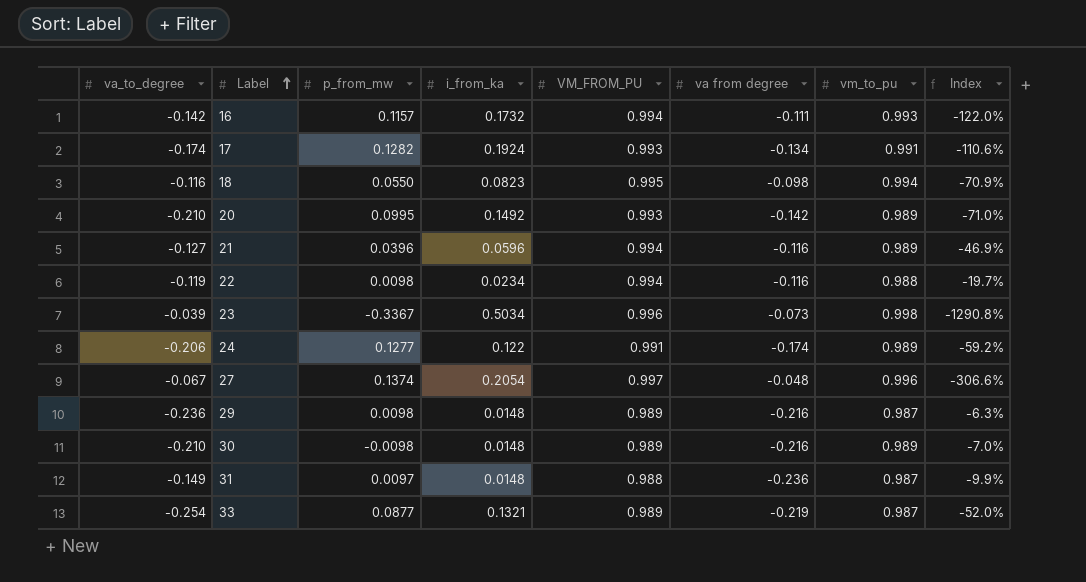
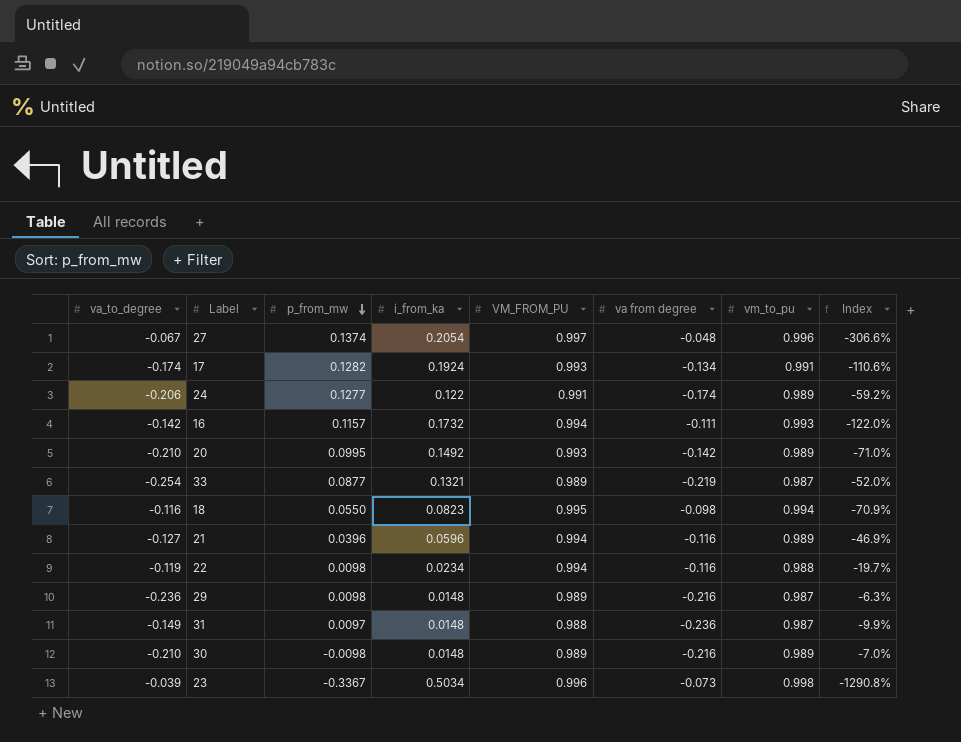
row order: Label ascending -> p_from_mw descending

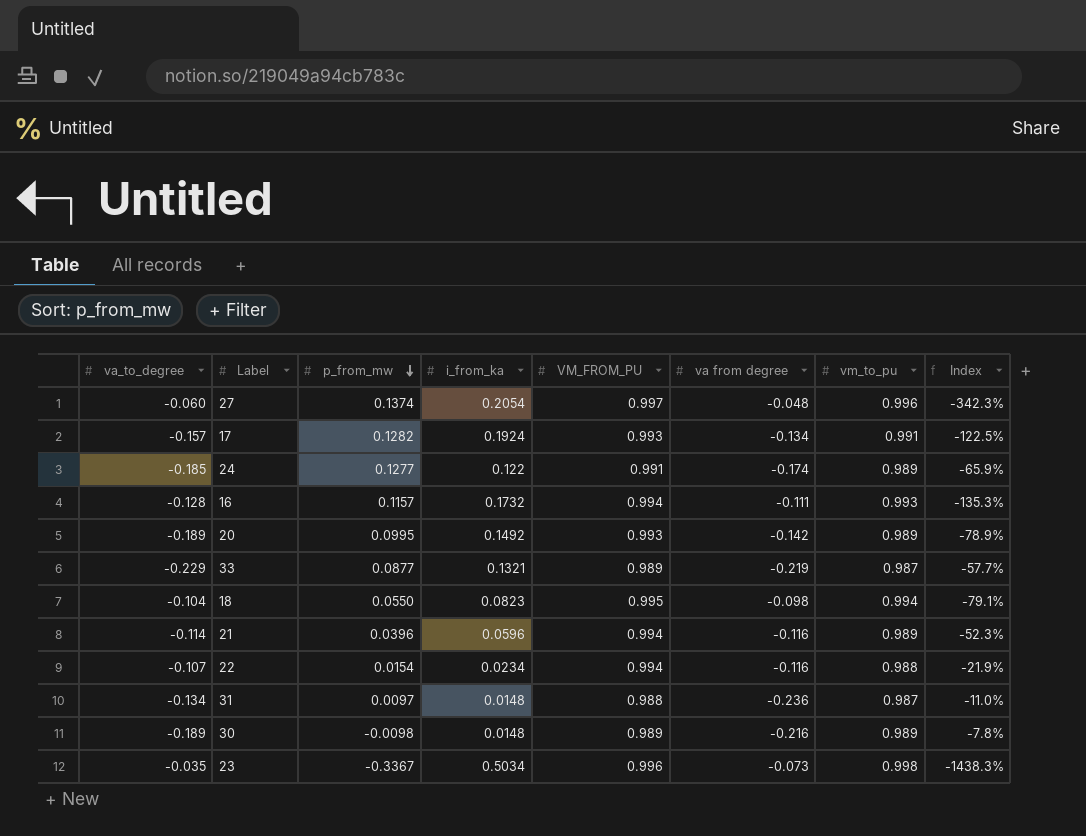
row 29: -0.236 | 0.0098 | 0.0148 | 0.989 | -0.216 | 0.987 | -6.3% -> none
27 | va_to_degree: -0.067 -> -0.060
27 | Index: -306.6% -> -342.3%
17 | va_to_degree: -0.174 -> -0.157
17 | Index: -110.6% -> -122.5%
24 | va_to_degree: -0.206 -> -0.185
24 | Index: -59.2% -> -65.9%
16 | va_to_degree: -0.142 -> -0.128
16 | Index: -122.0% -> -135.3%
20 | va_to_degree: -0.210 -> -0.189
20 | Index: -71.0% -> -78.9%
33 | va_to_degree: -0.254 -> -0.229
33 | Index: -52.0% -> -57.7%
18 | va_to_degree: -0.116 -> -0.104
18 | Index: -70.9% -> -79.1%
21 | va_to_degree: -0.127 -> -0.114
21 | Index: -46.9% -> -52.3%
22 | va_to_degree: -0.119 -> -0.107
22 | p_from_mw: 0.0098 -> 0.0154
22 | Index: -19.7% -> -21.9%
31 | va_to_degree: -0.149 -> -0.134
31 | Index: -9.9% -> -11.0%
30 | va_to_degree: -0.210 -> -0.189
30 | Index: -7.0% -> -7.8%
23 | va_to_degree: -0.039 -> -0.035
23 | Index: -1290.8% -> -1438.3%

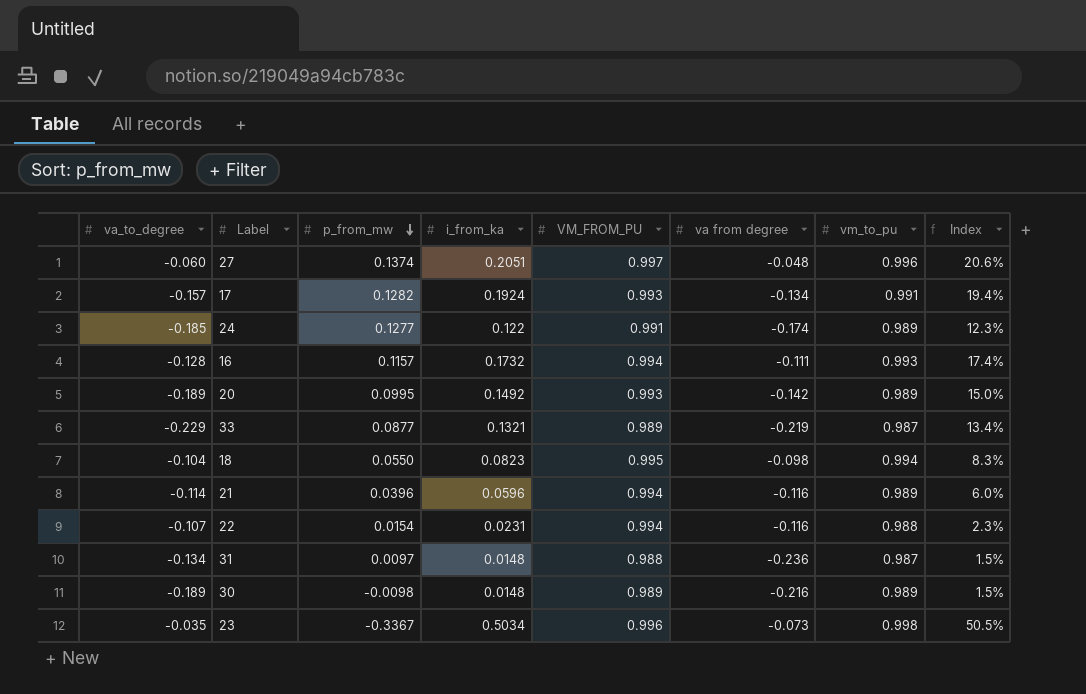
column Index | formula: [i_from_ka] / [va_to_degree] -> [i_from_ka] / [VM_FROM_PU]
27 | i_from_ka: 0.2054 -> 0.2051
22 | i_from_ka: 0.0234 -> 0.0231

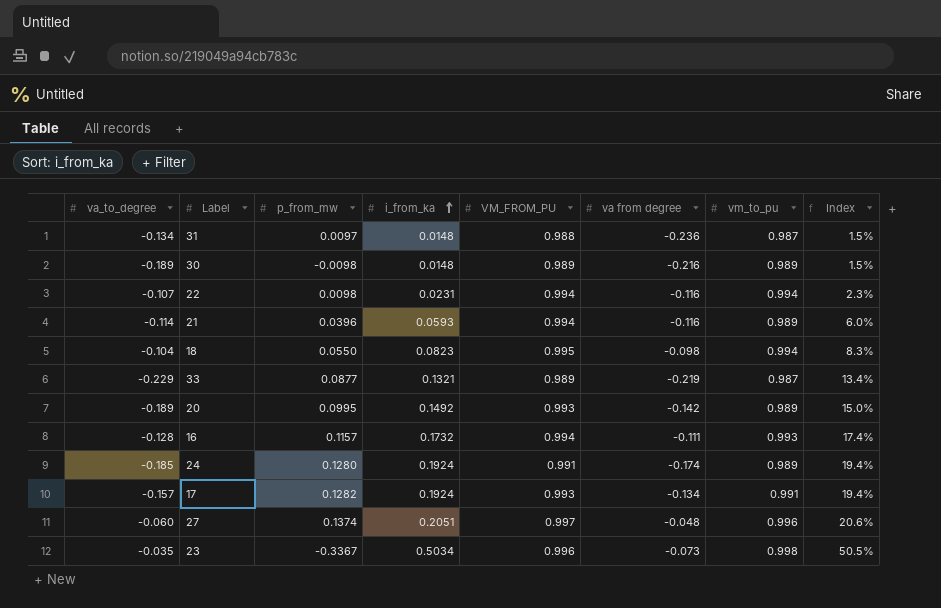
row order: p_from_mw descending -> i_from_ka ascending
22 | p_from_mw: 0.0154 -> 0.0098
22 | vm_to_pu: 0.988 -> 0.994
21 | i_from_ka: 0.0596 -> 0.0593
24 | p_from_mw: 0.1277 -> 0.1280
24 | i_from_ka: 0.122 -> 0.1924
24 | Index: 12.3% -> 19.4%

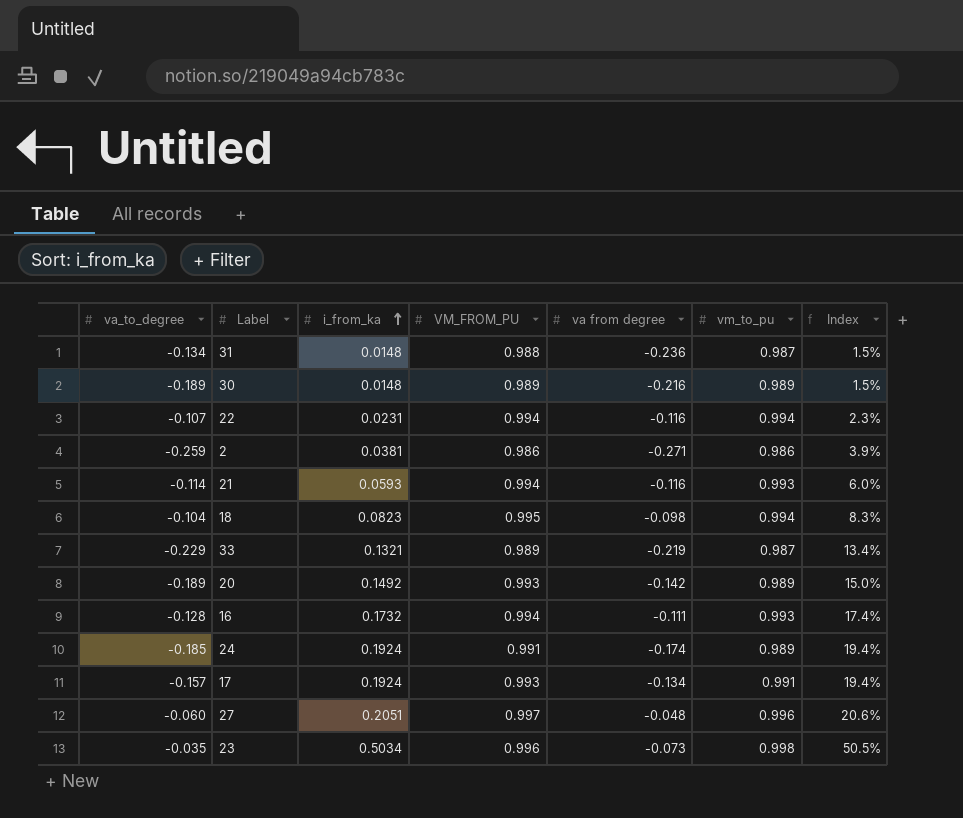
column p_from_mw | position: 3 -> none
row 2: none -> -0.259 | 0.0381 | 0.986 | -0.271 | 0.986 | 3.9%
21 | vm_to_pu: 0.989 -> 0.993

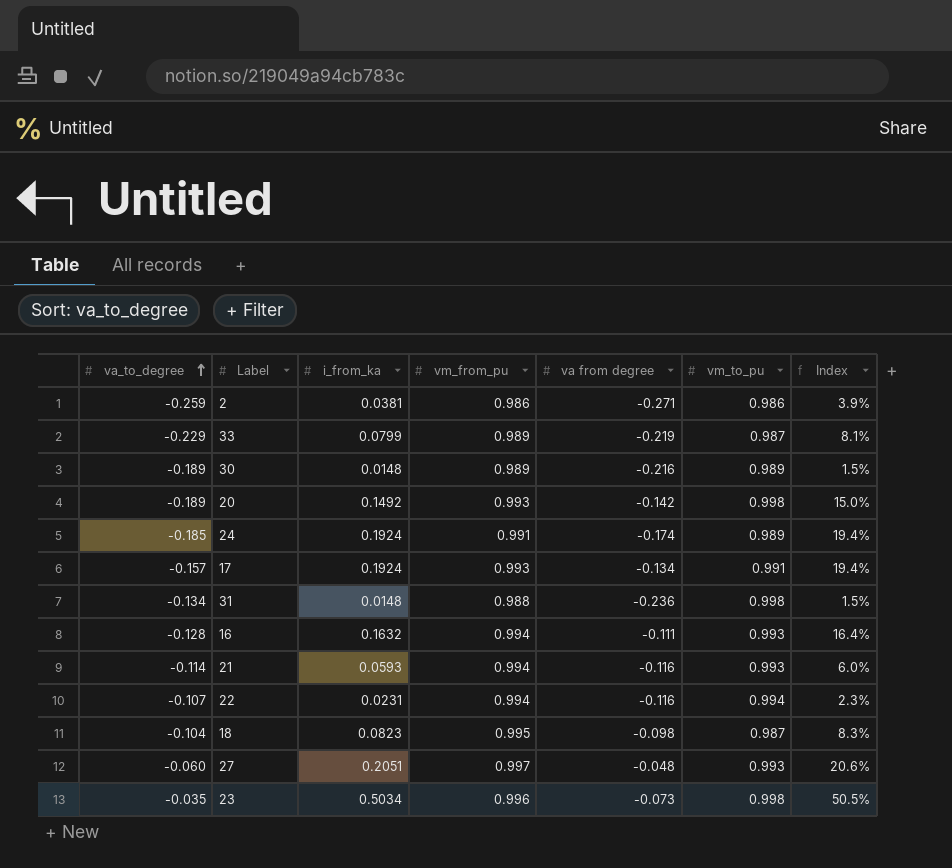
row order: i_from_ka ascending -> va_to_degree ascending
column name: VM_FROM_PU -> vm_from_pu
33 | i_from_ka: 0.1321 -> 0.0799
33 | Index: 13.4% -> 8.1%
20 | vm_to_pu: 0.989 -> 0.998
31 | vm_to_pu: 0.987 -> 0.998
16 | i_from_ka: 0.1732 -> 0.1632
16 | Index: 17.4% -> 16.4%
18 | vm_to_pu: 0.994 -> 0.987
27 | vm_to_pu: 0.996 -> 0.993

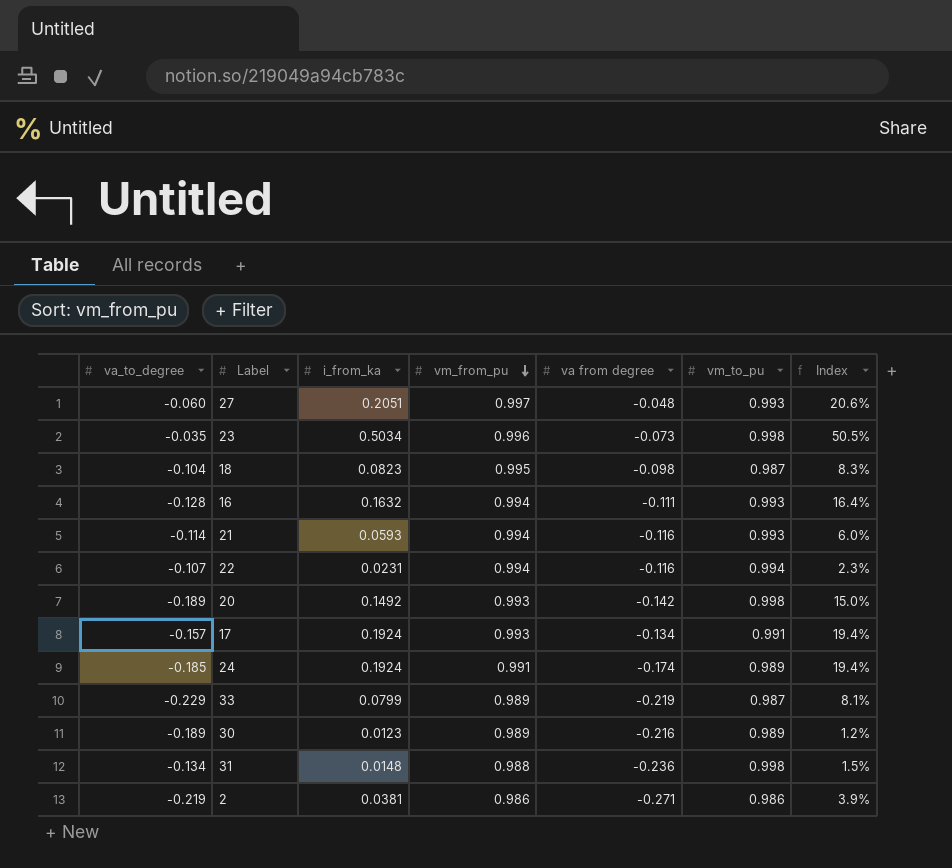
row order: va_to_degree ascending -> vm_from_pu descending
30 | i_from_ka: 0.0148 -> 0.0123
30 | Index: 1.5% -> 1.2%
2 | va_to_degree: -0.259 -> -0.219

